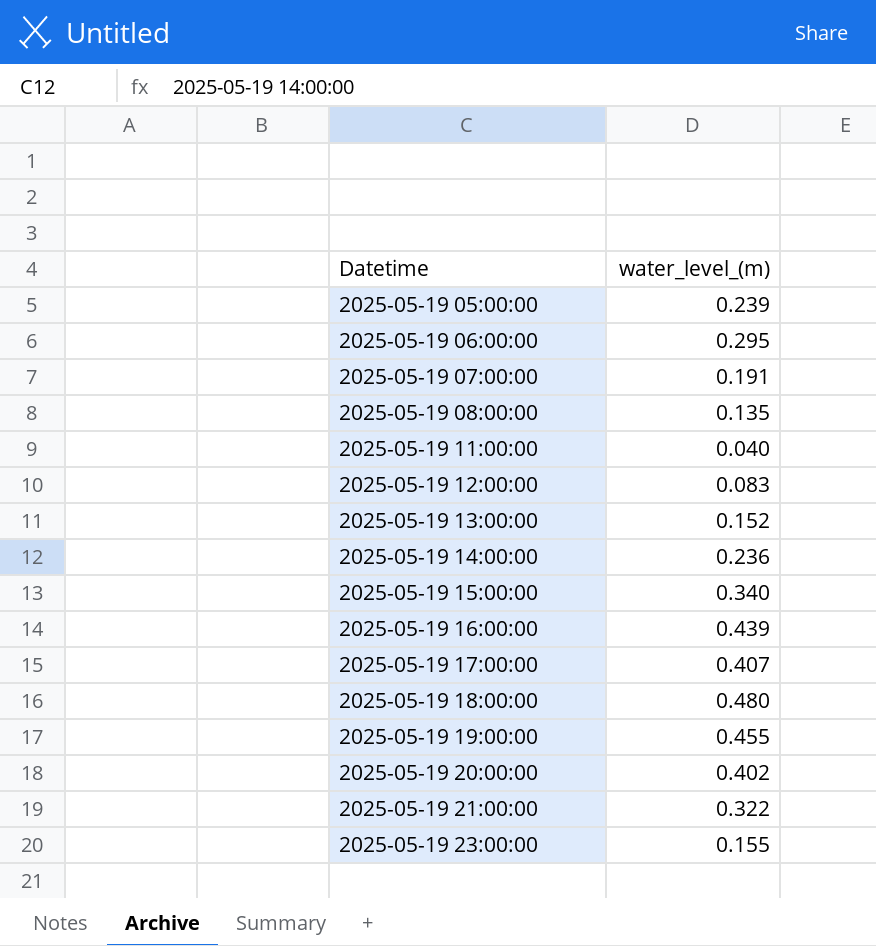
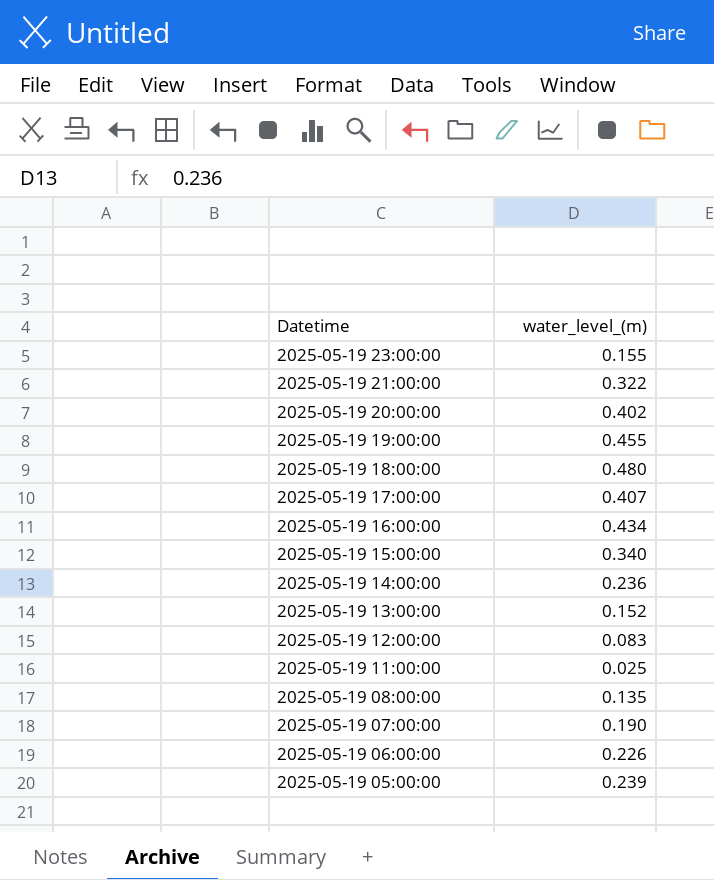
row order: Datetime ascending -> Datetime descending
2025-05-19 16:00:00 | water_level_(m): 0.439 -> 0.434
2025-05-19 11:00:00 | water_level_(m): 0.040 -> 0.025
2025-05-19 07:00:00 | water_level_(m): 0.191 -> 0.190
2025-05-19 06:00:00 | water_level_(m): 0.295 -> 0.226

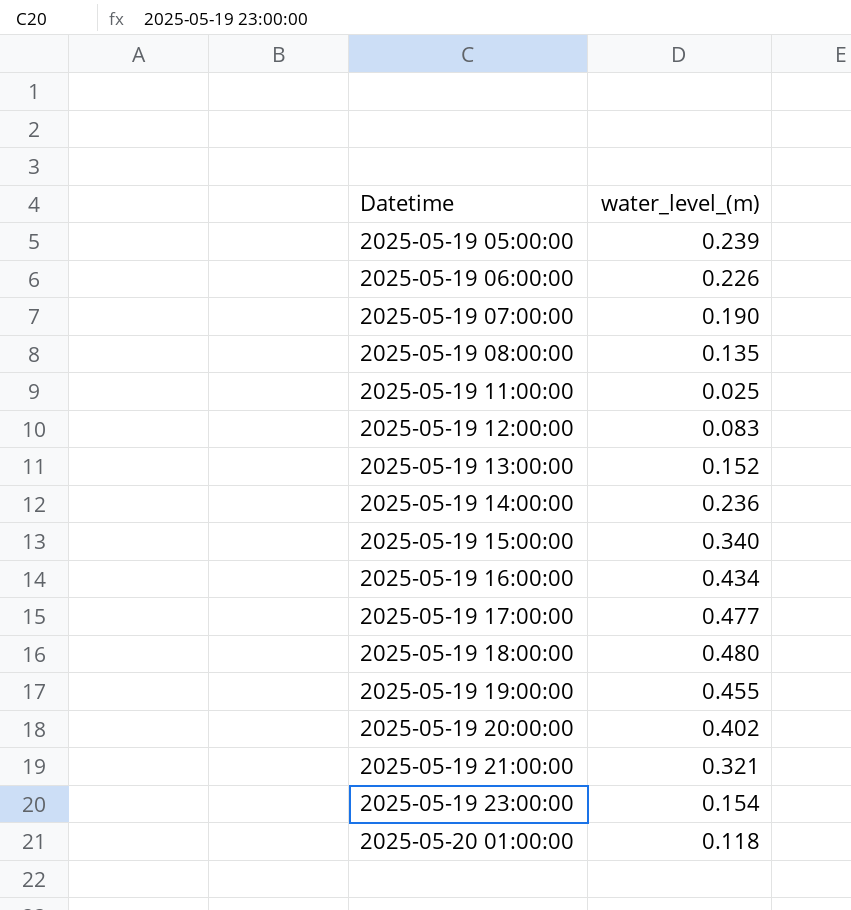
row order: Datetime descending -> Datetime ascending
2025-05-19 17:00:00 | water_level_(m): 0.407 -> 0.477
2025-05-19 21:00:00 | water_level_(m): 0.322 -> 0.321
2025-05-19 23:00:00 | water_level_(m): 0.155 -> 0.154
row 2025-05-20 01:00:00: none -> 0.118

